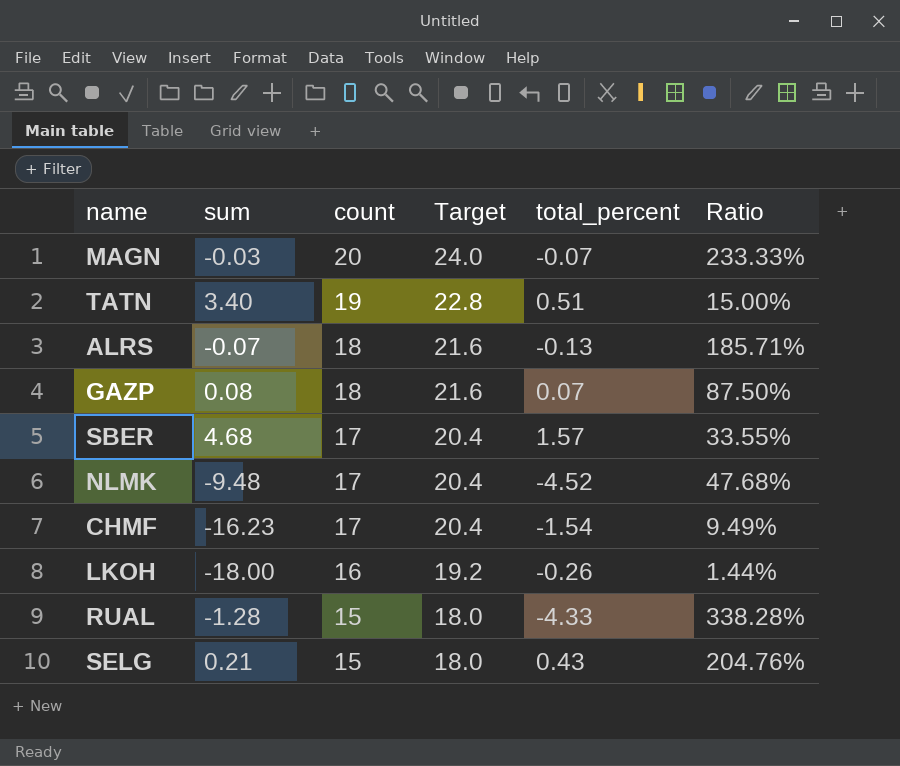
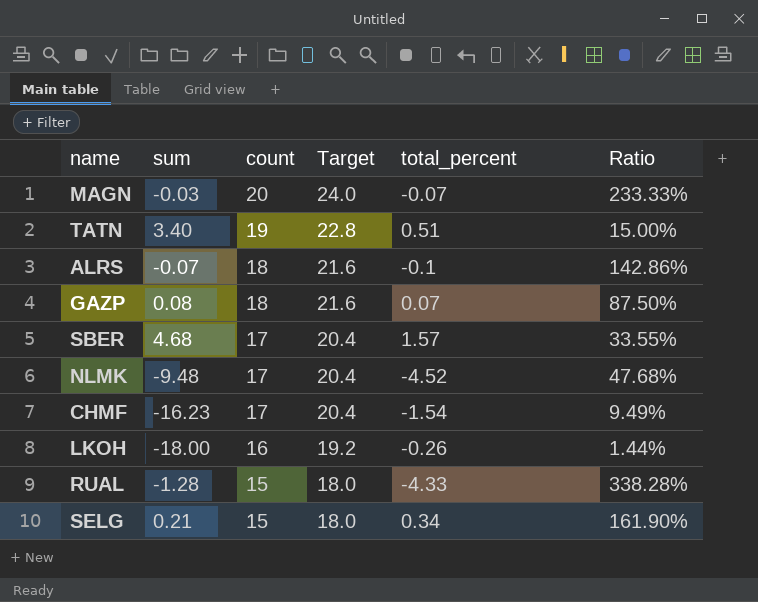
ALRS | total_percent: -0.13 -> -0.1
ALRS | Ratio: 185.71% -> 142.86%
SELG | total_percent: 0.43 -> 0.34
SELG | Ratio: 204.76% -> 161.90%

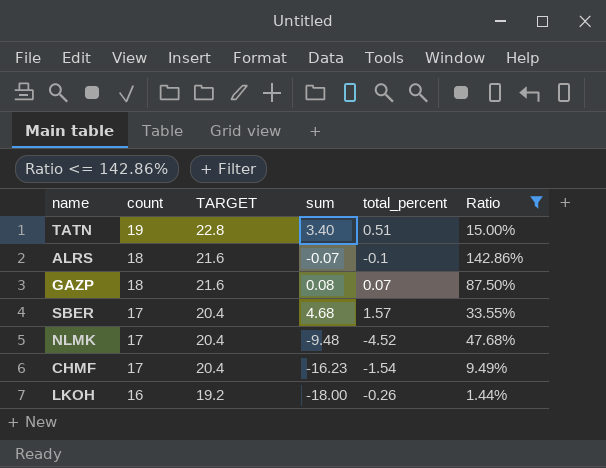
filter: none -> Ratio <= 142.86%
column name: Target -> TARGET
column sum | position: 2 -> 4

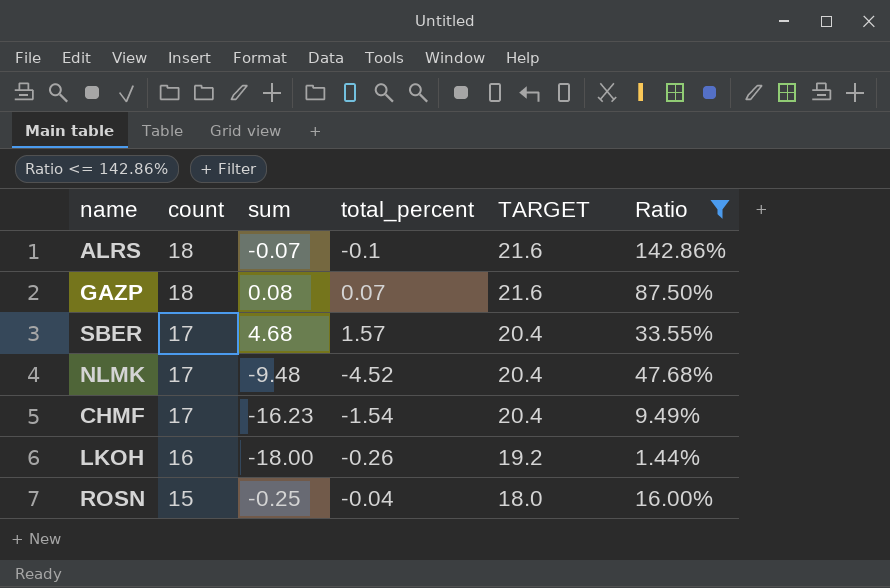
column TARGET | position: 3 -> 5
row TATN: 19 | 22.8 | 3.40 | 0.51 | 15.00% -> none
row ROSN: none -> 15 | -0.25 | -0.04 | 18.0 | 16.00%

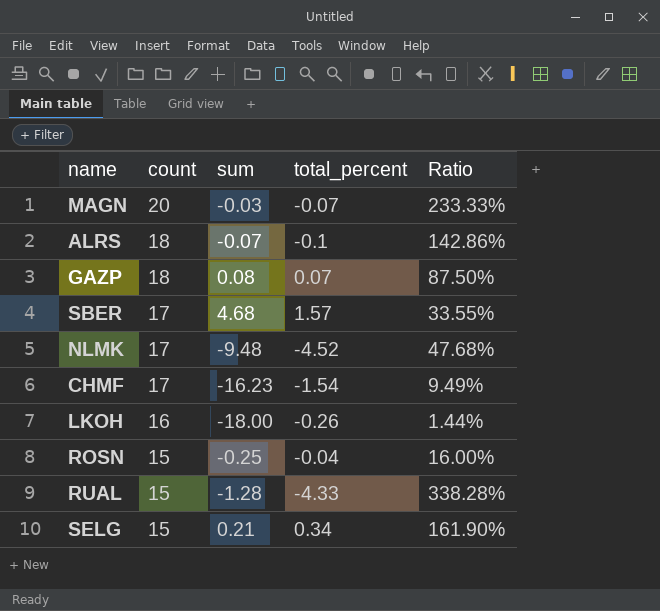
filter: Ratio <= 142.86% -> none
column TARGET | formula: [count] * 1.2 -> none

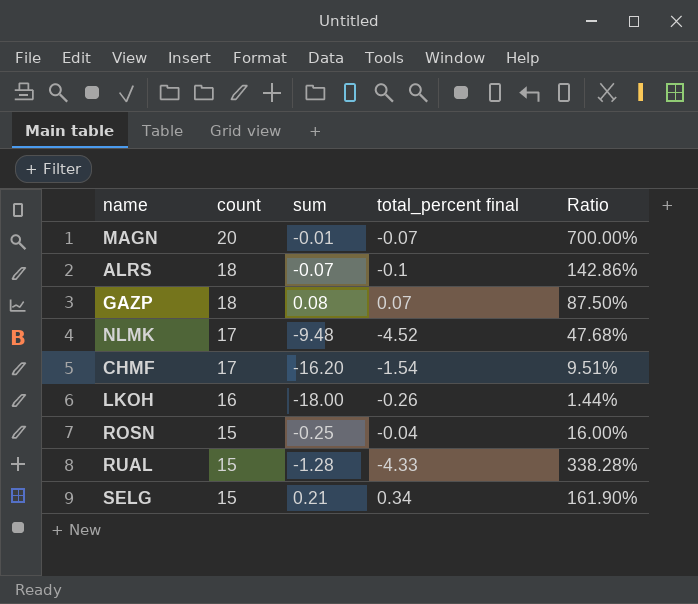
column name: total_percent -> total_percent final
row SBER: 17 | 4.68 | 1.57 | 33.55% -> none
MAGN | sum: -0.03 -> -0.01
MAGN | Ratio: 233.33% -> 700.00%
CHMF | sum: -16.23 -> -16.20
CHMF | Ratio: 9.49% -> 9.51%

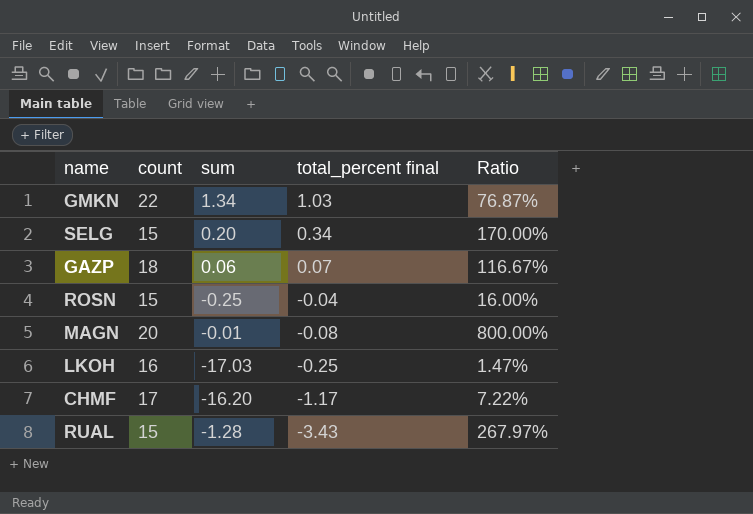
row order: count descending -> total_percent final descending
row ALRS: 18 | -0.07 | -0.1 | 142.86% -> none
row NLMK: 17 | -9.48 | -4.52 | 47.68% -> none
row GMKN: none -> 22 | 1.34 | 1.03 | 76.87%
SELG | sum: 0.21 -> 0.20
SELG | Ratio: 161.90% -> 170.00%
GAZP | sum: 0.08 -> 0.06
GAZP | Ratio: 87.50% -> 116.67%
MAGN | total_percent final: -0.07 -> -0.08
MAGN | Ratio: 700.00% -> 800.00%
LKOH | sum: -18.00 -> -17.03
LKOH | total_percent final: -0.26 -> -0.25
LKOH | Ratio: 1.44% -> 1.47%
CHMF | total_percent final: -1.54 -> -1.17
CHMF | Ratio: 9.51% -> 7.22%
RUAL | total_percent final: -4.33 -> -3.43
RUAL | Ratio: 338.28% -> 267.97%

